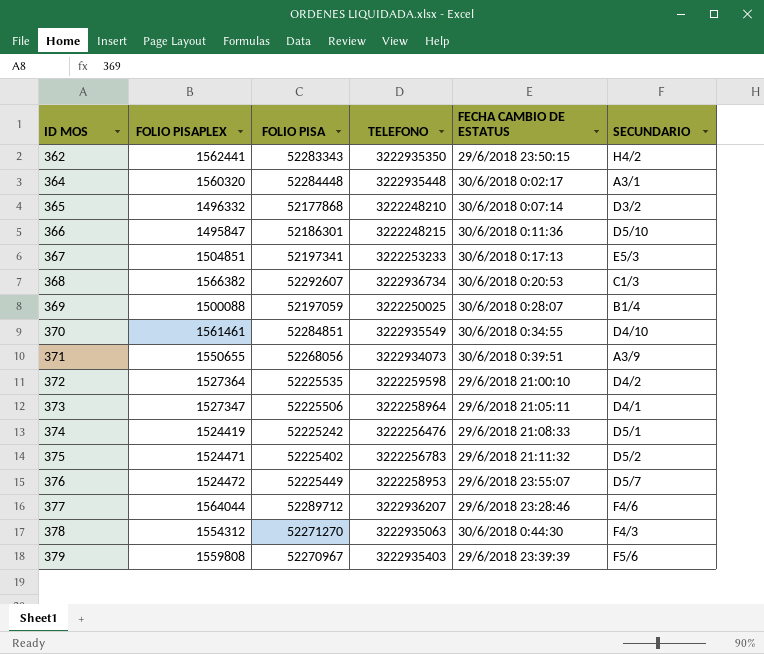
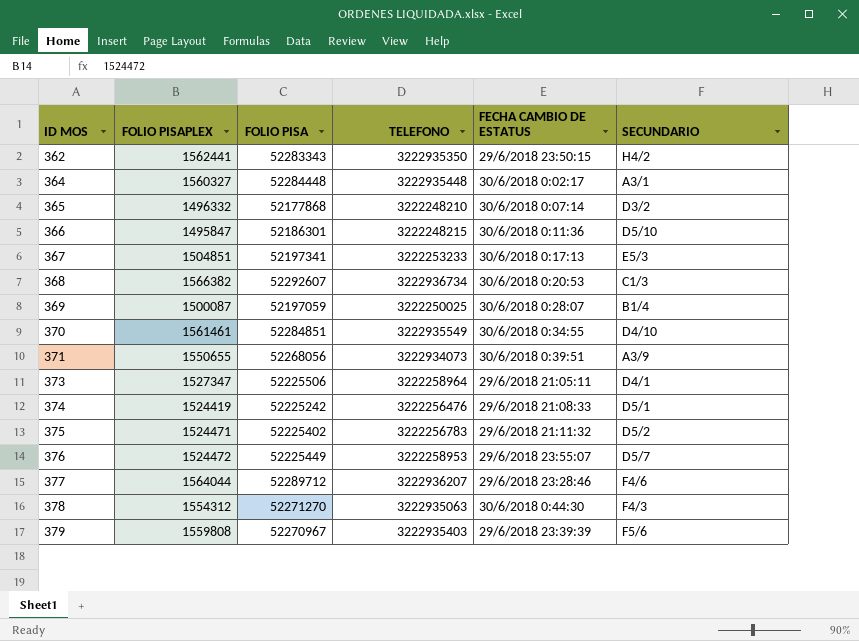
row 372: 1527364 | 52225535 | 3222259598 | 29/6/2018 21:00:10 | D4/2 -> none
364 | FOLIO PISAPLEX: 1560320 -> 1560327
369 | FOLIO PISAPLEX: 1500088 -> 1500087

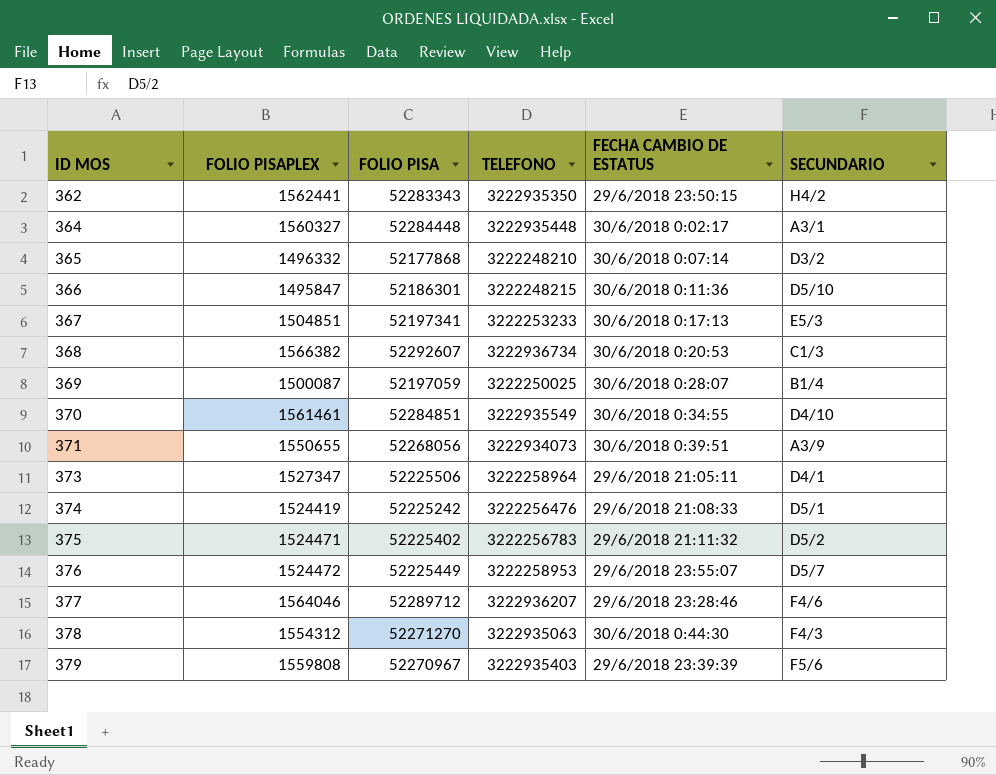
377 | FOLIO PISAPLEX: 1564044 -> 1564046

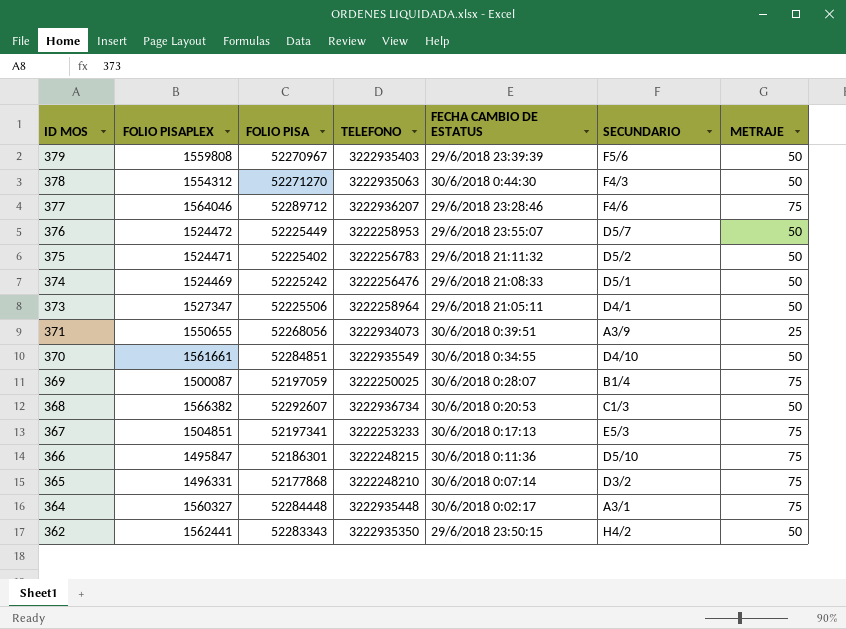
row order: ID MOS ascending -> ID MOS descending
column METRAJE | position: none -> 7
374 | FOLIO PISAPLEX: 1524419 -> 1524469
370 | FOLIO PISAPLEX: 1561461 -> 1561661
365 | FOLIO PISAPLEX: 1496332 -> 1496331

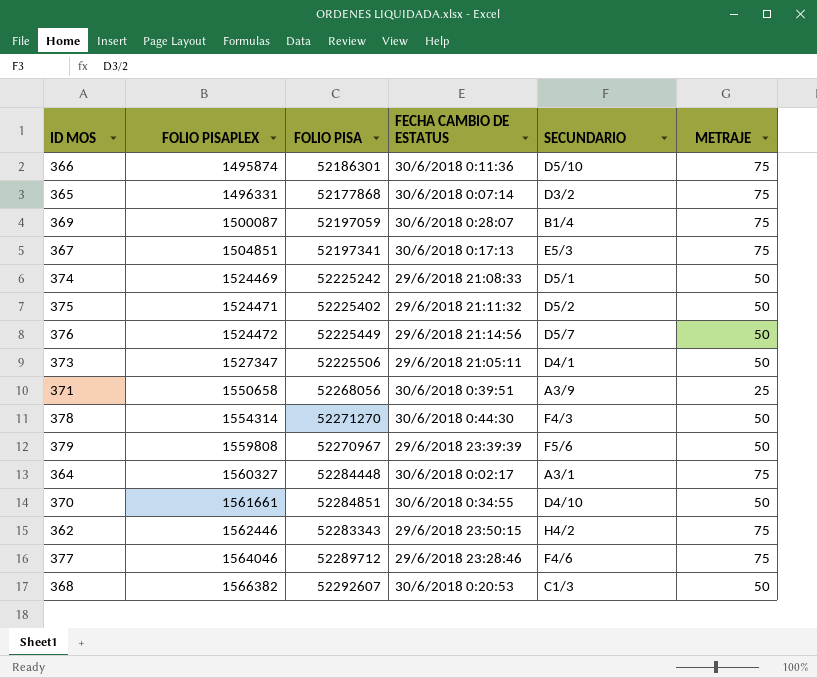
row order: ID MOS descending -> FOLIO PISAPLEX ascending
column TELEFONO | position: 4 -> none
366 | FOLIO PISAPLEX: 1495847 -> 1495874
376 | FECHA CAMBIO DE ESTATUS: 29/6/2018 23:55:07 -> 29/6/2018 21:14:56
371 | FOLIO PISAPLEX: 1550655 -> 1550658
378 | FOLIO PISAPLEX: 1554312 -> 1554314
362 | FOLIO PISAPLEX: 1562441 -> 1562446
362 | METRAJE: 50 -> 75

